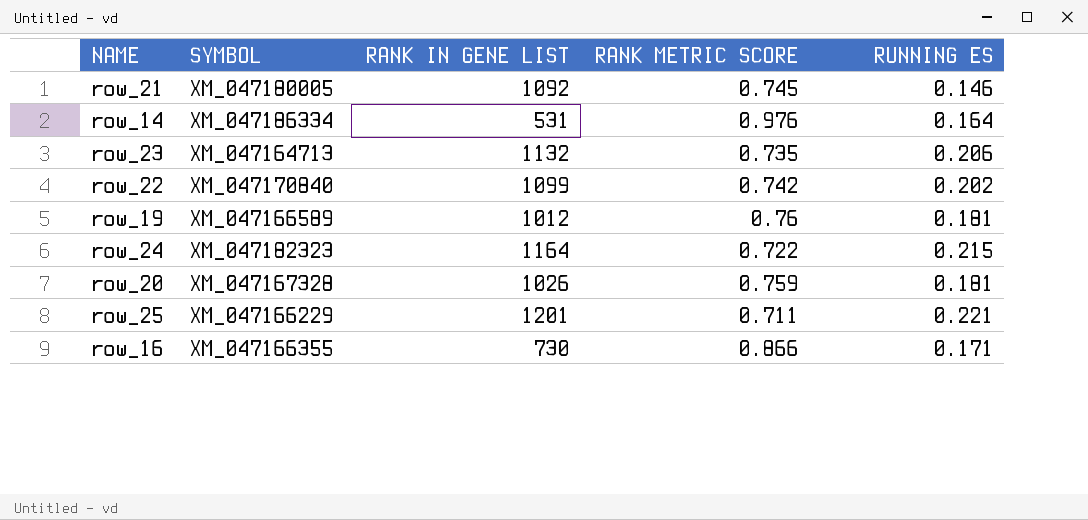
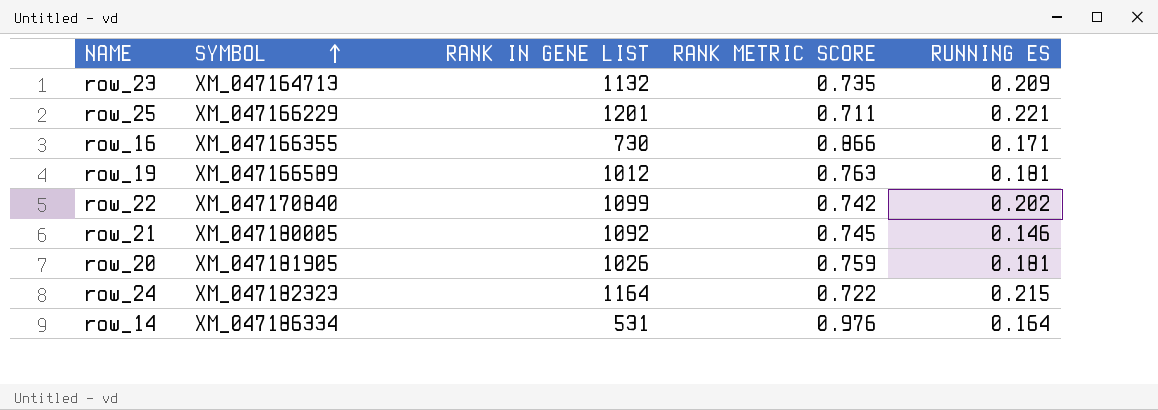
row order: none -> SYMBOL ascending
row_23 | RUNNING ES: 0.206 -> 0.209
row_19 | RANK METRIC SCORE: 0.76 -> 0.763
row_20 | SYMBOL: XM_047167328 -> XM_047181905

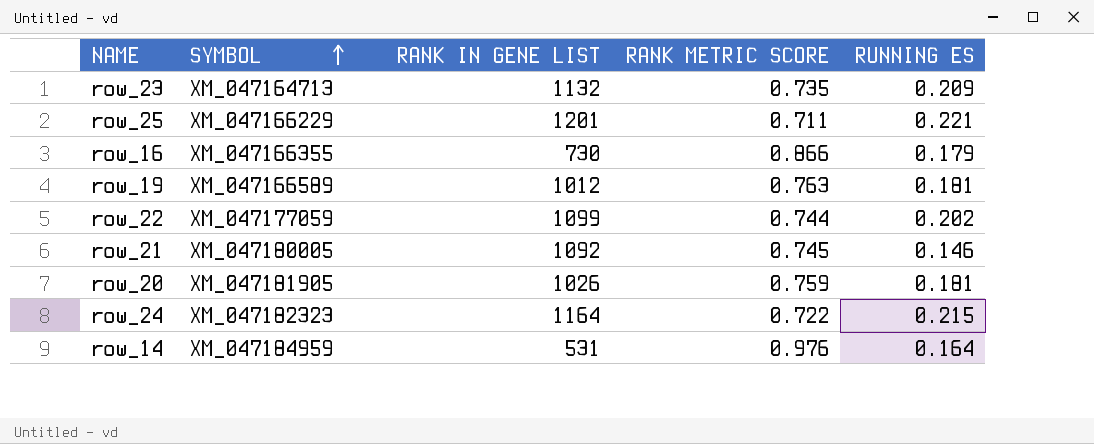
row_16 | RUNNING ES: 0.171 -> 0.179
row_22 | SYMBOL: XM_047170840 -> XM_047177059
row_22 | RANK METRIC SCORE: 0.742 -> 0.744
row_14 | SYMBOL: XM_047186334 -> XM_047184959

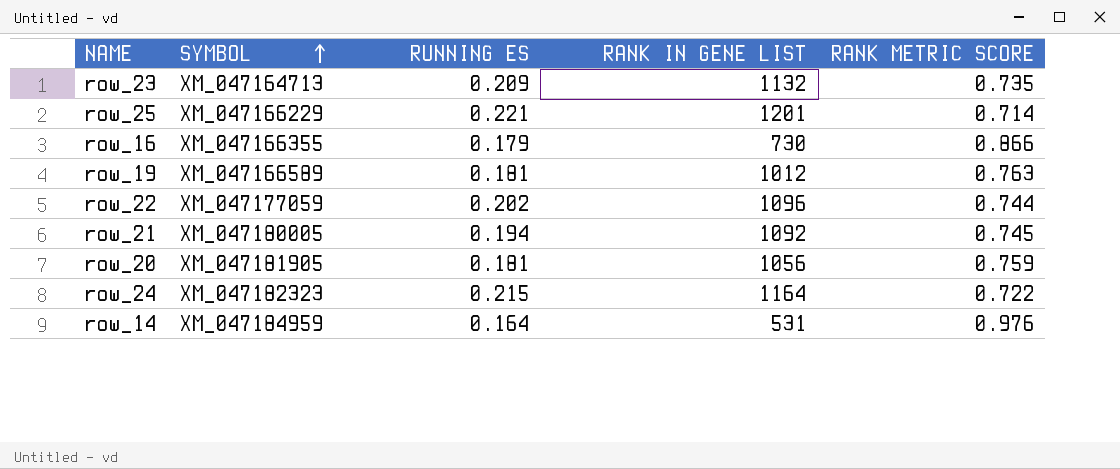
column RUNNING ES | position: 5 -> 3
row_25 | RANK METRIC SCORE: 0.711 -> 0.714
row_22 | RANK IN GENE LIST: 1099 -> 1096
row_21 | RUNNING ES: 0.146 -> 0.194
row_20 | RANK IN GENE LIST: 1026 -> 1056

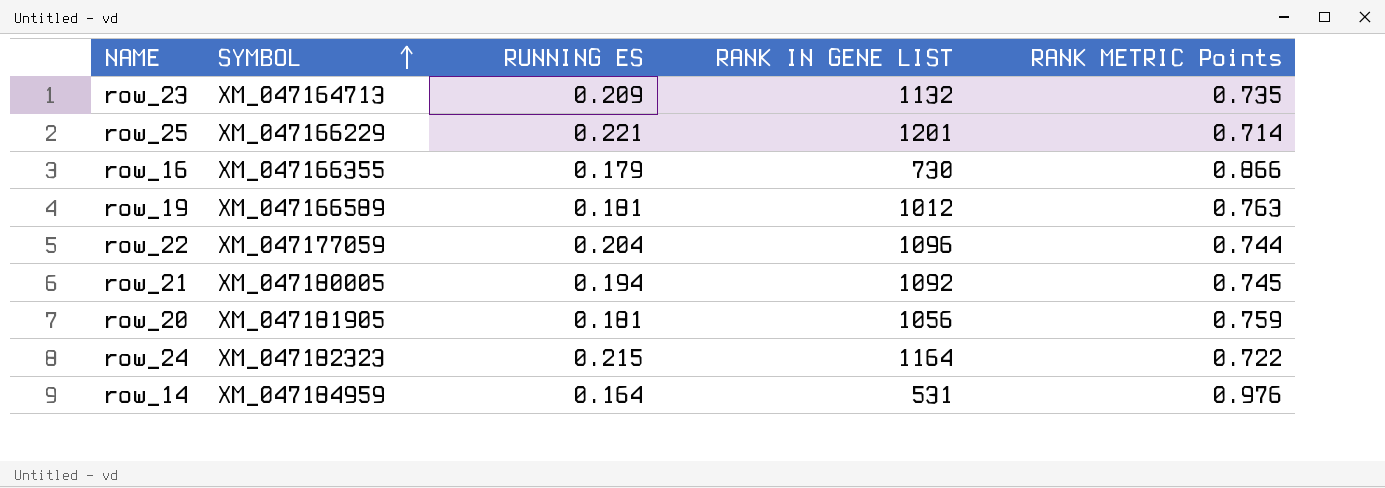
column name: RANK METRIC SCORE -> RANK METRIC Points
row_22 | RUNNING ES: 0.202 -> 0.204

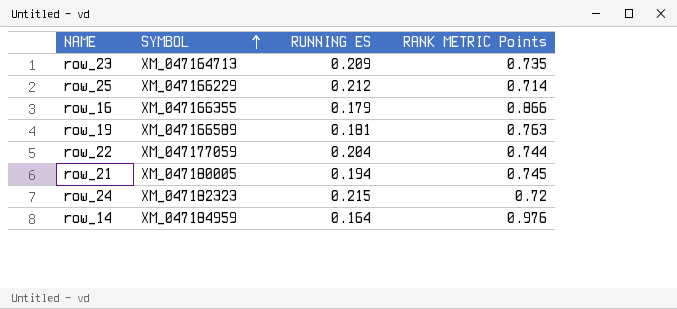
column RANK IN GENE LIST | position: 4 -> none
row row_20: XM_047181905 | 0.181 | 1056 | 0.759 -> none
row_25 | RUNNING ES: 0.221 -> 0.212
row_24 | RANK METRIC Points: 0.722 -> 0.72

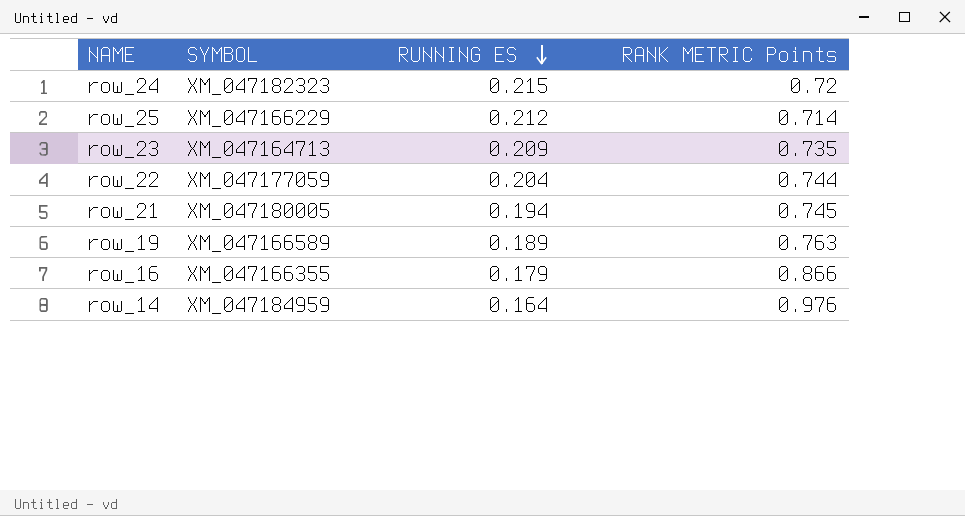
row order: SYMBOL ascending -> RUNNING ES descending
row_19 | RUNNING ES: 0.181 -> 0.189

